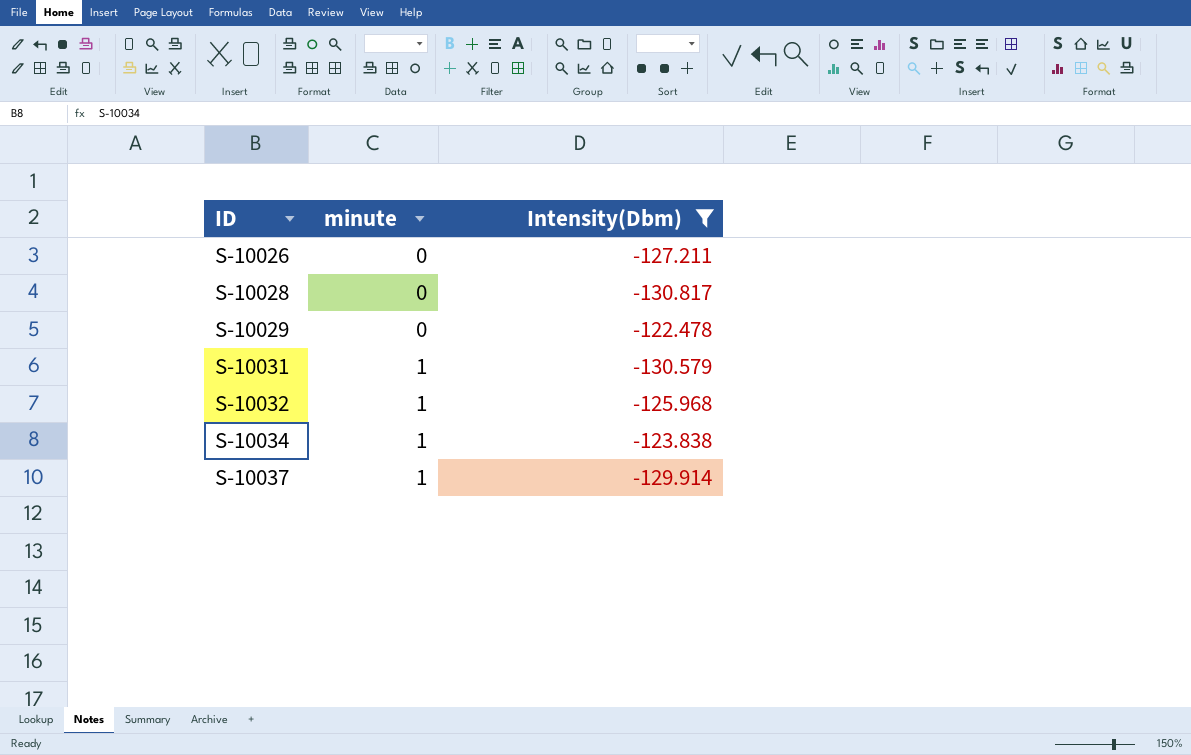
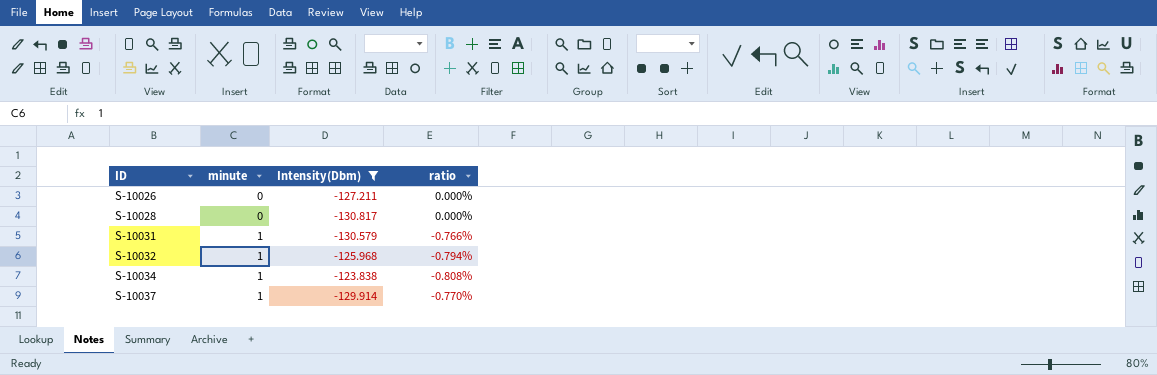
column ratio | formula: none -> [minute] / [Intensity(Dbm)]
row S-10029: 0 | -122.478 -> none

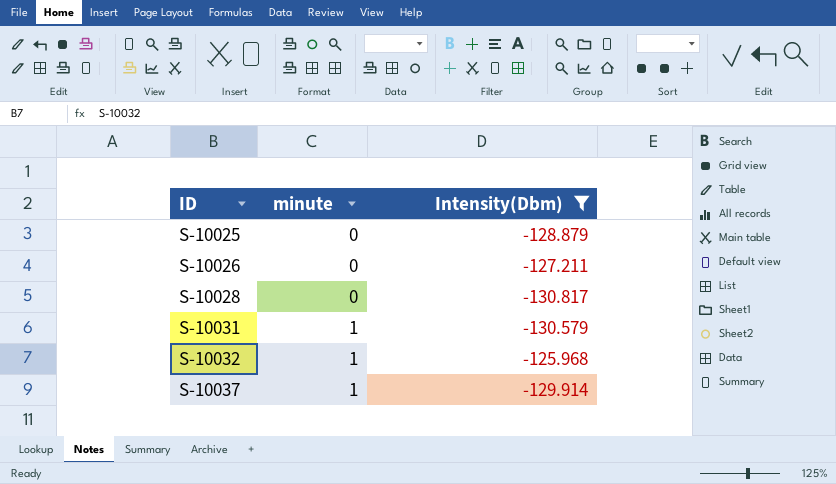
column ratio | formula: [minute] / [Intensity(Dbm)] -> none
row S-10034: 1 | -123.838 | -0.808% -> none
row S-10025: none -> 0 | -128.879

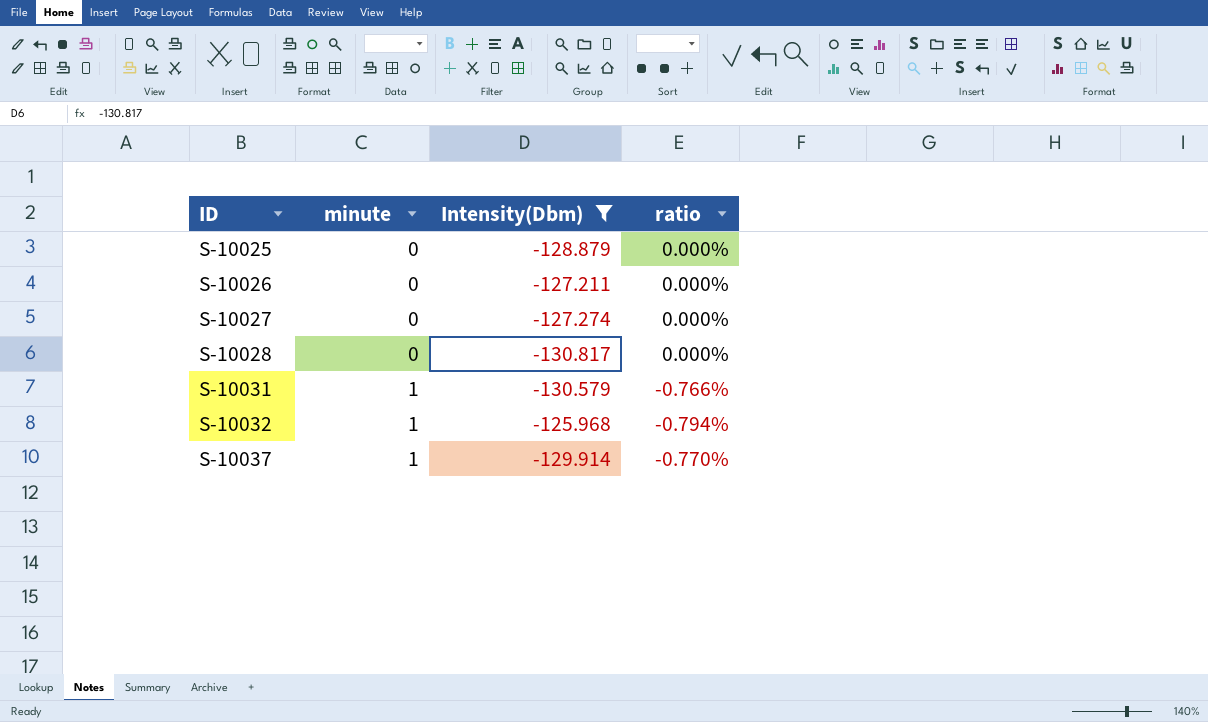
column ratio | formula: none -> [minute] / [Intensity(Dbm)]
row S-10027: none -> 0 | -127.274 | 0.000%

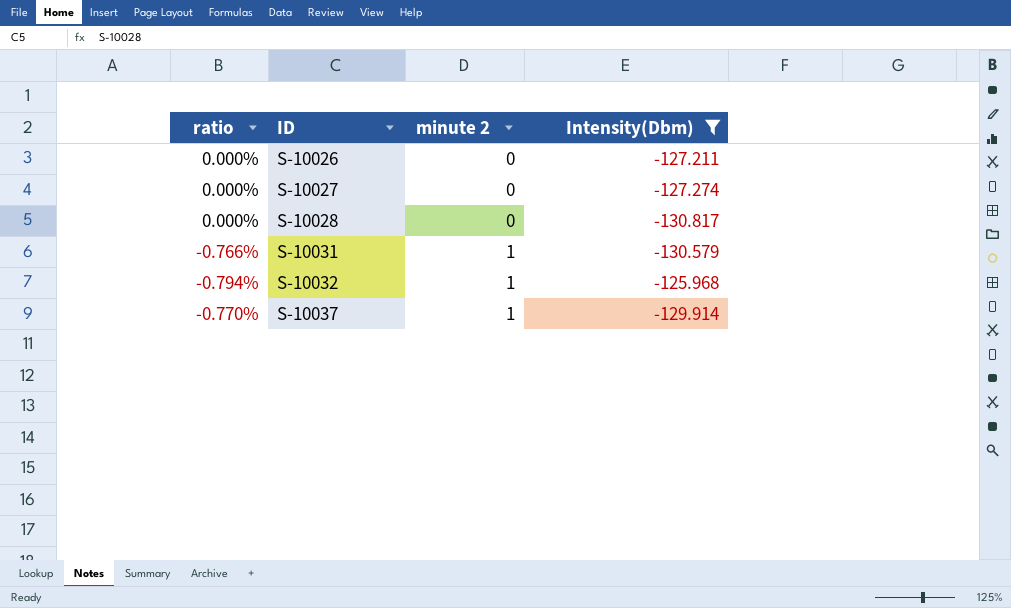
column ratio | position: 4 -> 1
column name: minute -> minute 2
row S-10025: 0 | -128.879 | 0.000% -> none

